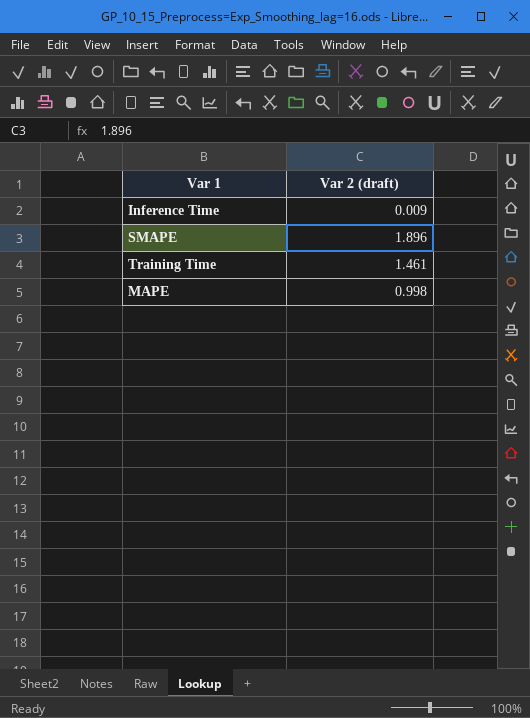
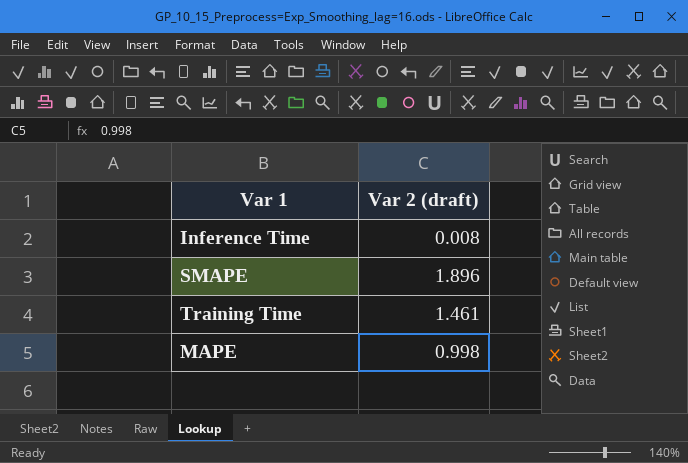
Inference Time | Var 2 (draft): 0.009 -> 0.008

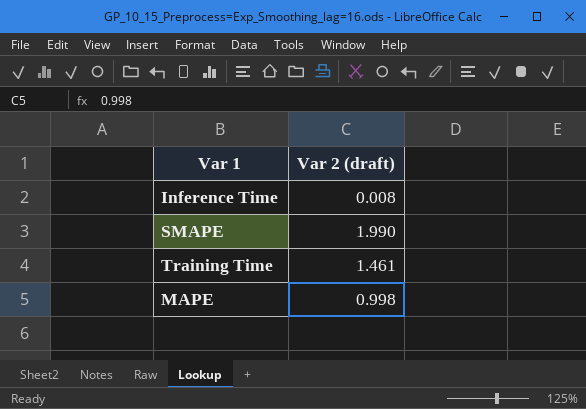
SMAPE | Var 2 (draft): 1.896 -> 1.990

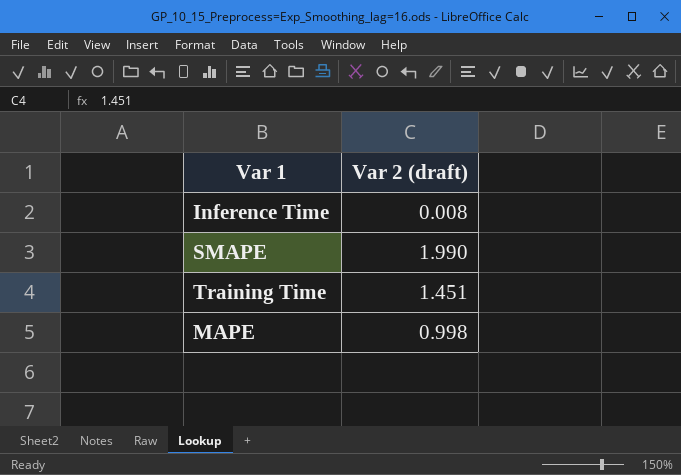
Training Time | Var 2 (draft): 1.461 -> 1.451

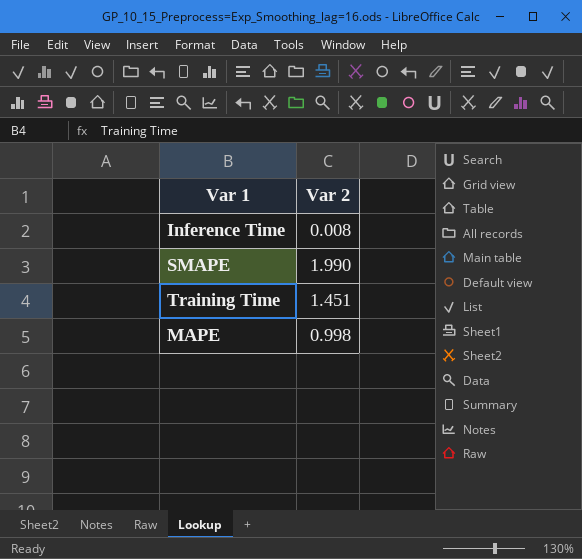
column name: Var 2 (draft) -> Var 2

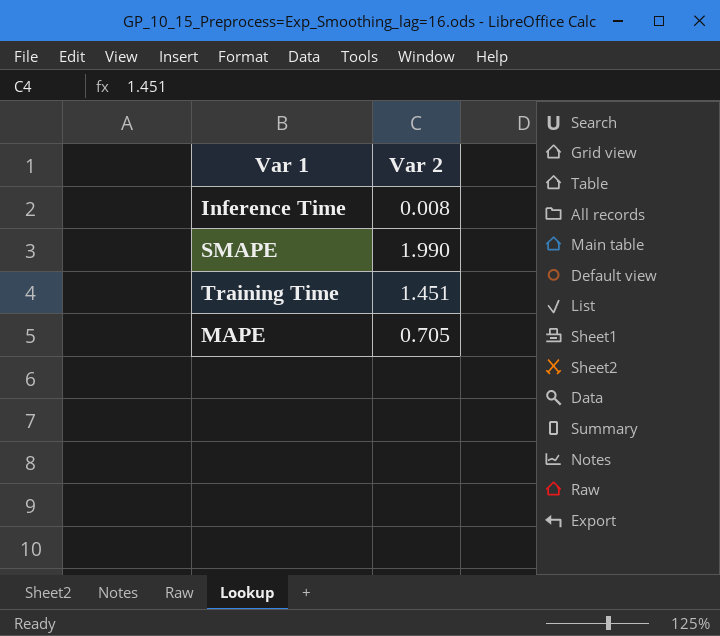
MAPE | Var 2: 0.998 -> 0.705

